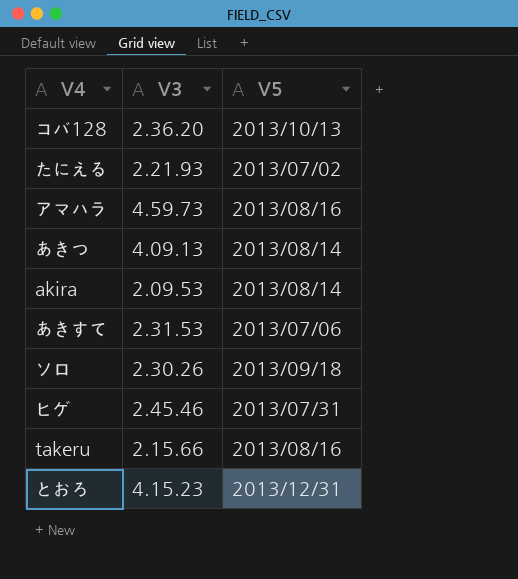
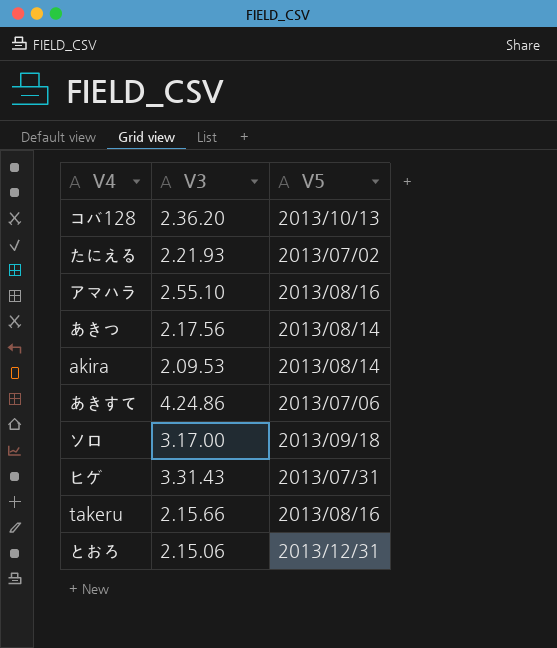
アマハラ | V3: 4.59.73 -> 2.55.10
あきつ | V3: 4.09.13 -> 2.17.56
あきすて | V3: 2.31.53 -> 4.24.86
ソロ | V3: 2.30.26 -> 3.17.00
ヒゲ | V3: 2.45.46 -> 3.31.43
とおろ | V3: 4.15.23 -> 2.15.06

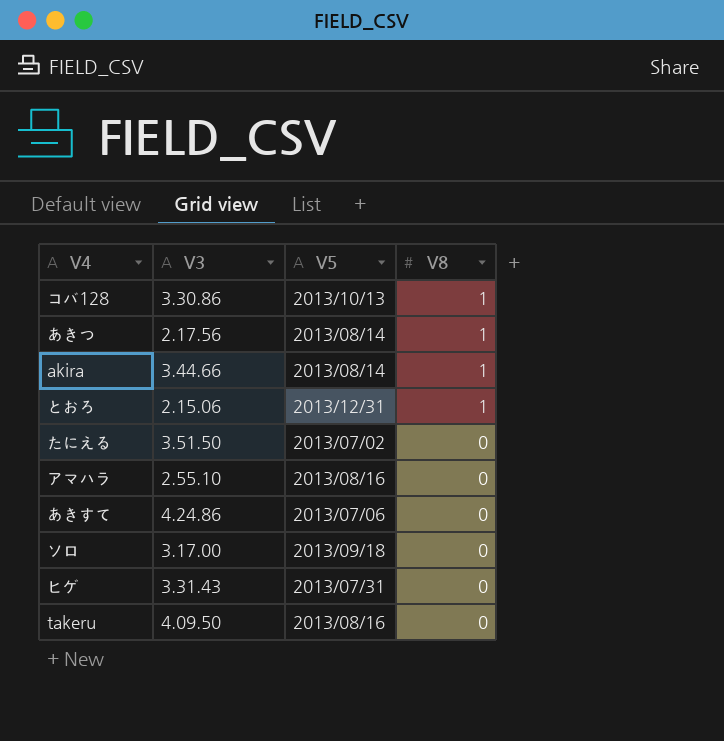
row order: none -> V8 descending
column V8 | position: none -> 4
コバ128 | V3: 2.36.20 -> 3.30.86
akira | V3: 2.09.53 -> 3.44.66
たにえる | V3: 2.21.93 -> 3.51.50
takeru | V3: 2.15.66 -> 4.09.50

